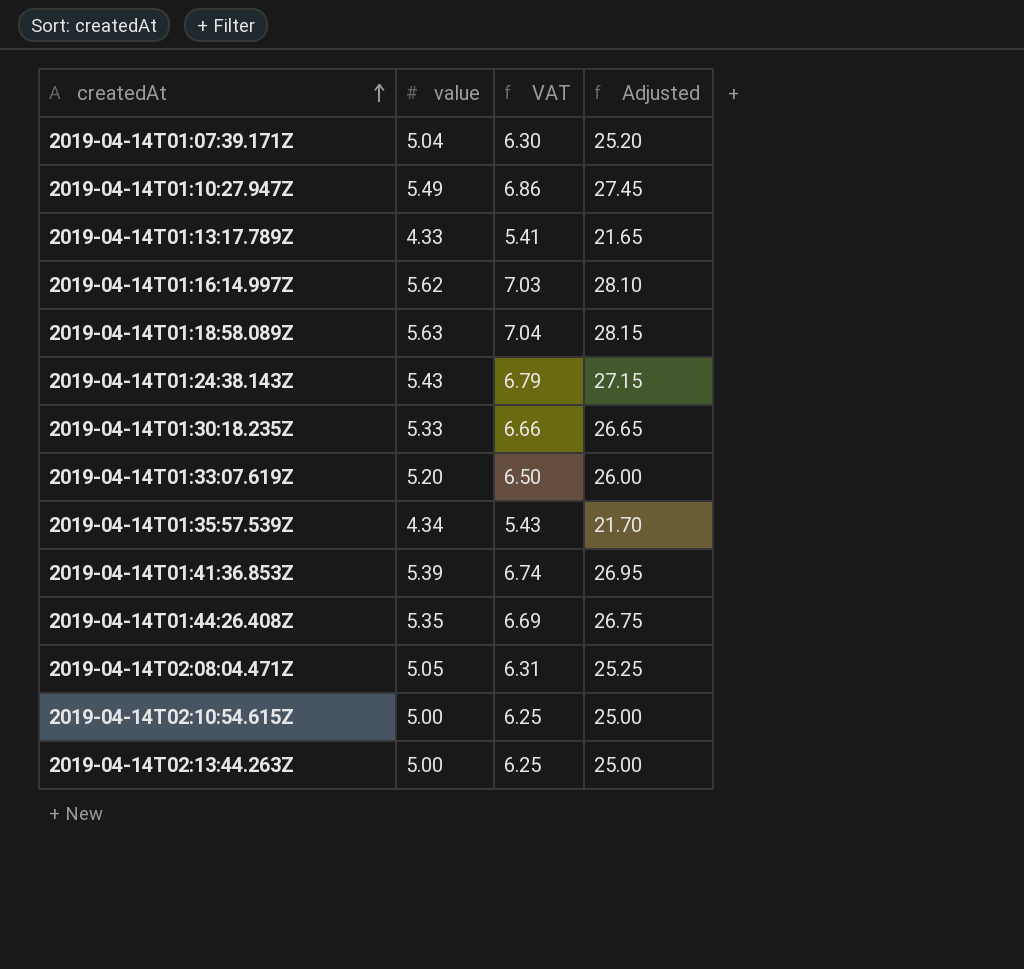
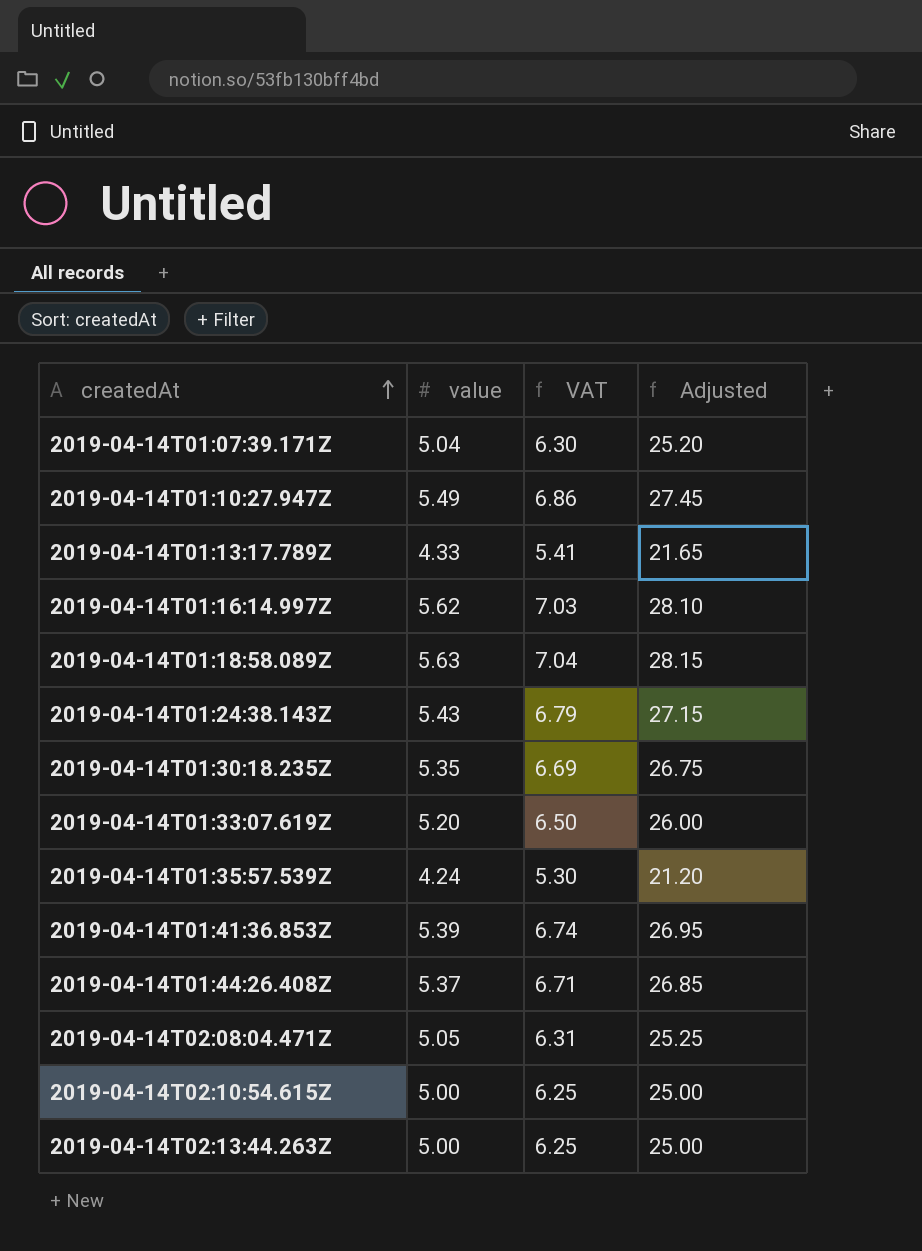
2019-04-14T01:30:18.235Z | value: 5.33 -> 5.35
2019-04-14T01:30:18.235Z | VAT: 6.66 -> 6.69
2019-04-14T01:30:18.235Z | Adjusted: 26.65 -> 26.75
2019-04-14T01:35:57.539Z | value: 4.34 -> 4.24
2019-04-14T01:35:57.539Z | VAT: 5.43 -> 5.30
2019-04-14T01:35:57.539Z | Adjusted: 21.70 -> 21.20
2019-04-14T01:44:26.408Z | value: 5.35 -> 5.37
2019-04-14T01:44:26.408Z | VAT: 6.69 -> 6.71
2019-04-14T01:44:26.408Z | Adjusted: 26.75 -> 26.85

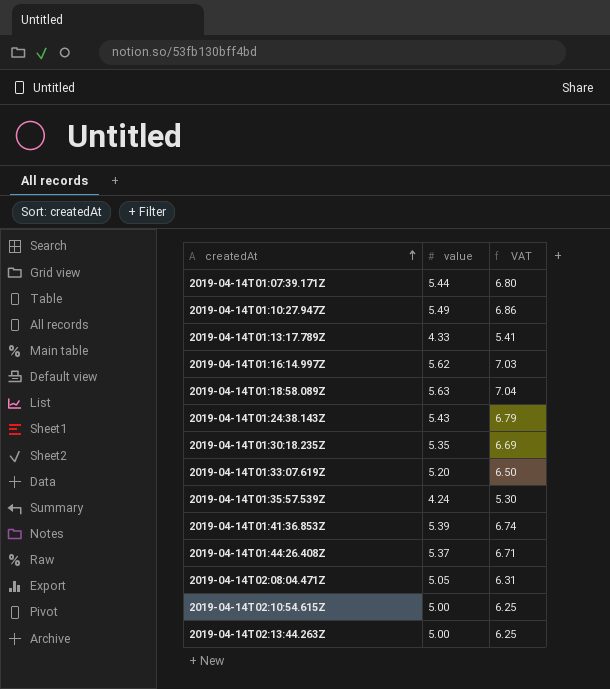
column Adjusted | formula: [value] * 5 -> none
2019-04-14T01:07:39.171Z | value: 5.04 -> 5.44
2019-04-14T01:07:39.171Z | VAT: 6.30 -> 6.80

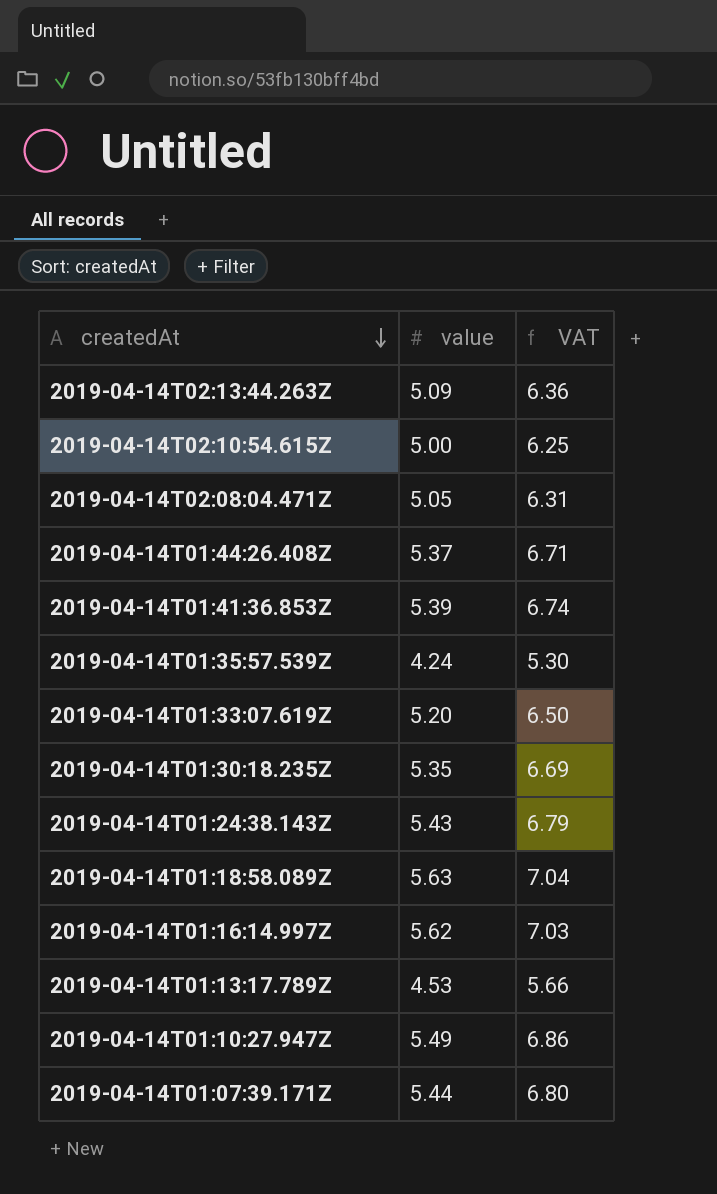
row order: createdAt ascending -> createdAt descending
2019-04-14T02:13:44.263Z | value: 5.00 -> 5.09
2019-04-14T02:13:44.263Z | VAT: 6.25 -> 6.36
2019-04-14T01:13:17.789Z | value: 4.33 -> 4.53
2019-04-14T01:13:17.789Z | VAT: 5.41 -> 5.66

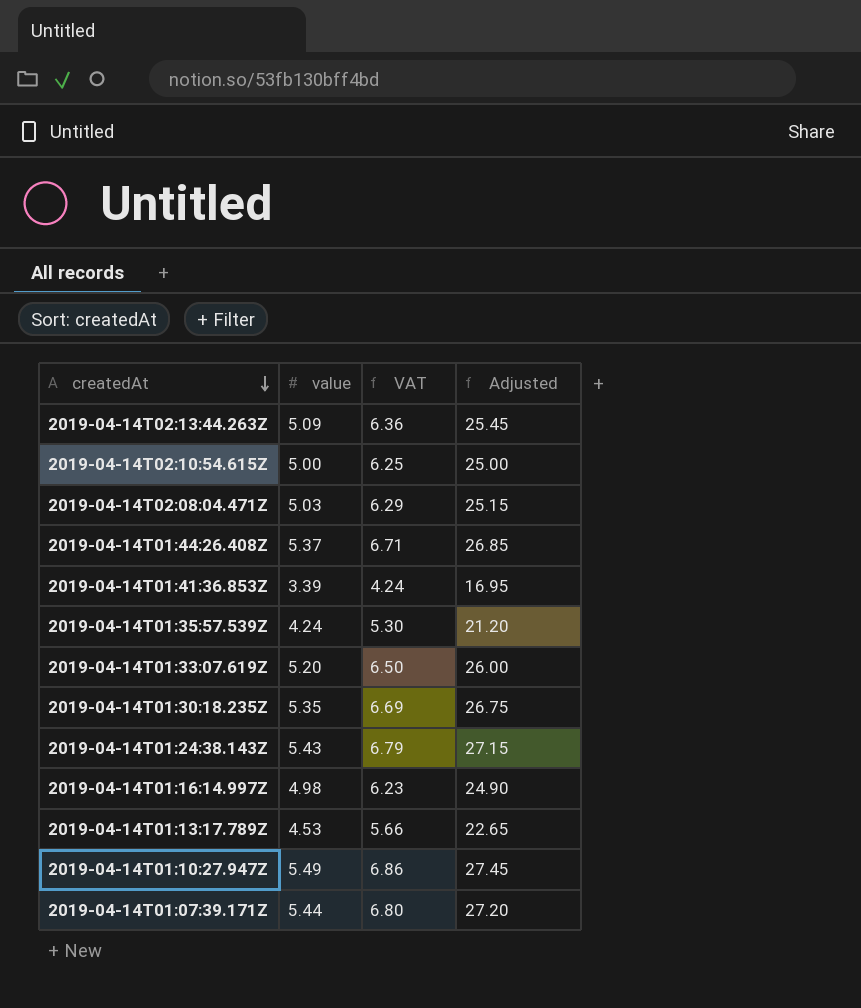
column Adjusted | formula: none -> [value] * 5
row 2019-04-14T01:18:58.089Z: 5.63 | 7.04 -> none
2019-04-14T02:08:04.471Z | value: 5.05 -> 5.03
2019-04-14T02:08:04.471Z | VAT: 6.31 -> 6.29
2019-04-14T01:41:36.853Z | value: 5.39 -> 3.39
2019-04-14T01:41:36.853Z | VAT: 6.74 -> 4.24
2019-04-14T01:16:14.997Z | value: 5.62 -> 4.98
2019-04-14T01:16:14.997Z | VAT: 7.03 -> 6.23

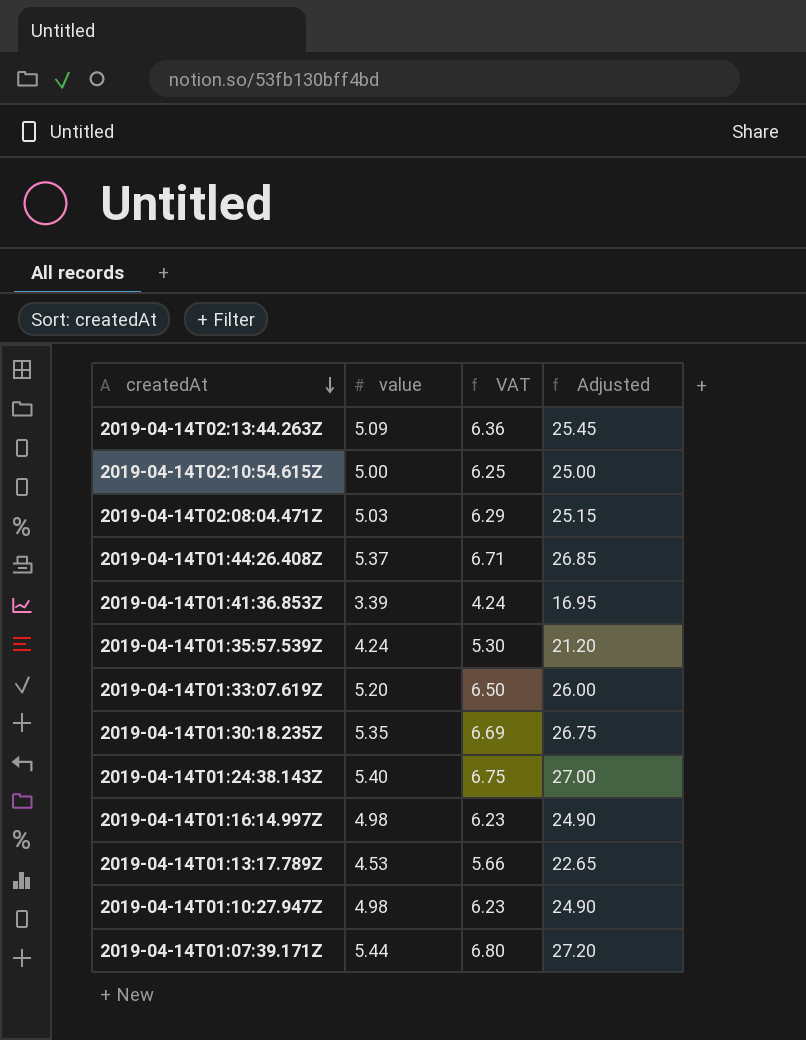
2019-04-14T01:24:38.143Z | value: 5.43 -> 5.40
2019-04-14T01:24:38.143Z | VAT: 6.79 -> 6.75
2019-04-14T01:24:38.143Z | Adjusted: 27.15 -> 27.00
2019-04-14T01:10:27.947Z | value: 5.49 -> 4.98
2019-04-14T01:10:27.947Z | VAT: 6.86 -> 6.23
2019-04-14T01:10:27.947Z | Adjusted: 27.45 -> 24.90

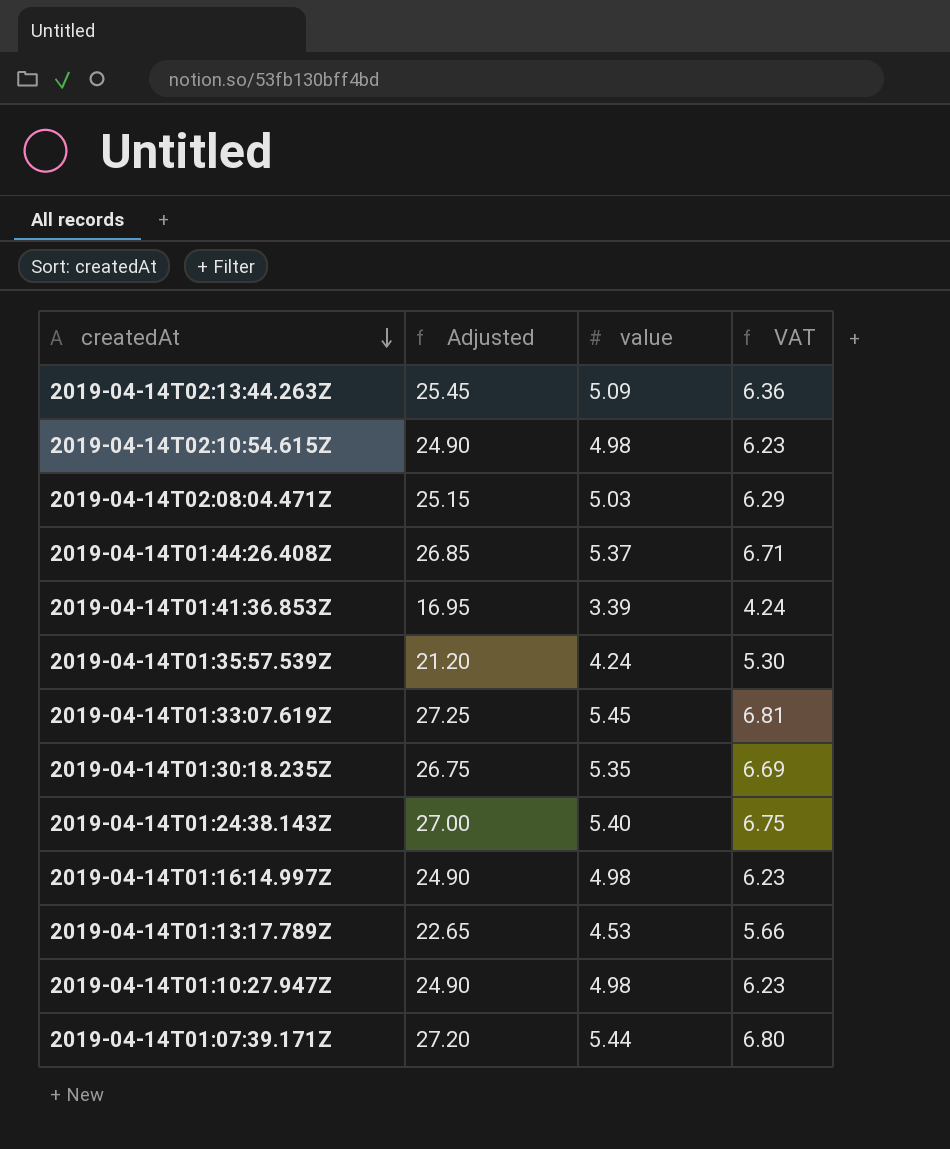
column Adjusted | position: 4 -> 2
2019-04-14T02:10:54.615Z | Adjusted: 25.00 -> 24.90
2019-04-14T02:10:54.615Z | value: 5.00 -> 4.98
2019-04-14T02:10:54.615Z | VAT: 6.25 -> 6.23
2019-04-14T01:33:07.619Z | Adjusted: 26.00 -> 27.25
2019-04-14T01:33:07.619Z | value: 5.20 -> 5.45
2019-04-14T01:33:07.619Z | VAT: 6.50 -> 6.81

